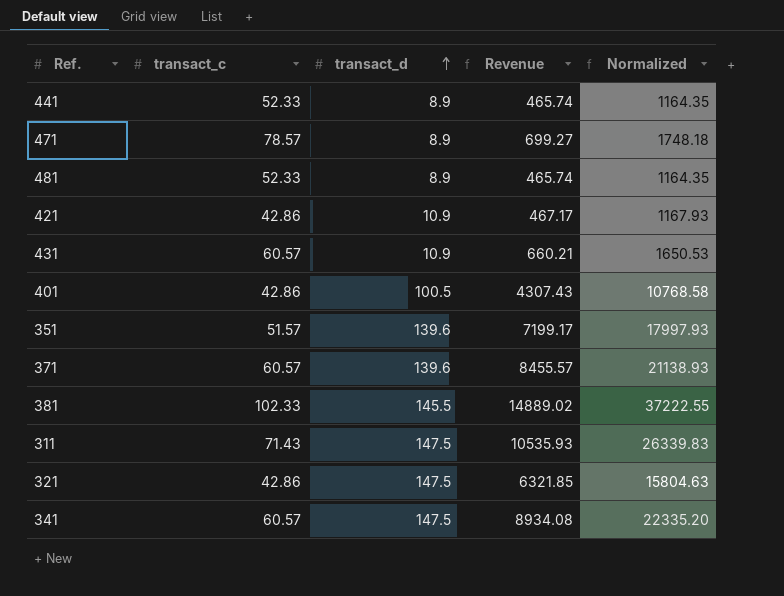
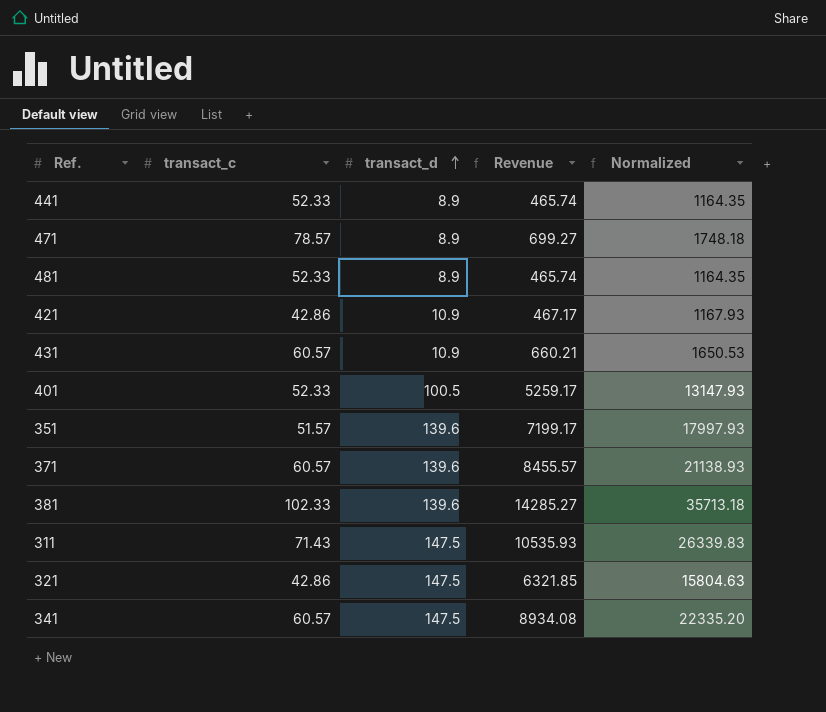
401 | transact_c: 42.86 -> 52.33
401 | Revenue: 4307.43 -> 5259.17
401 | Normalized: 10768.58 -> 13147.93
381 | transact_d: 145.5 -> 139.6
381 | Revenue: 14889.02 -> 14285.27
381 | Normalized: 37222.55 -> 35713.18

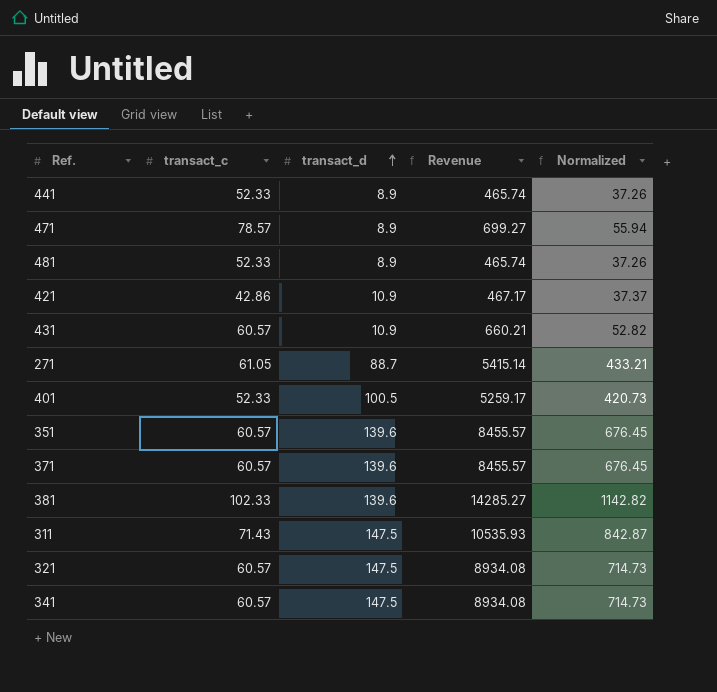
column Normalized | formula: [Revenue] * 2.5 -> [Revenue] * 0.08
row 271: none -> 61.05 | 88.7 | 5415.14 | 433.21
351 | transact_c: 51.57 -> 60.57
351 | Revenue: 7199.17 -> 8455.57
321 | transact_c: 42.86 -> 60.57
321 | Revenue: 6321.85 -> 8934.08

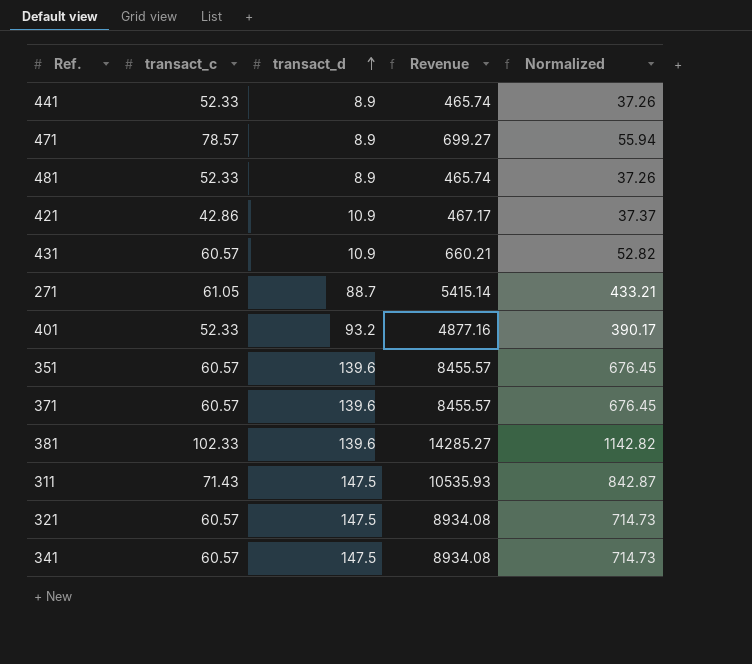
401 | transact_d: 100.5 -> 93.2
401 | Revenue: 5259.17 -> 4877.16
401 | Normalized: 420.73 -> 390.17

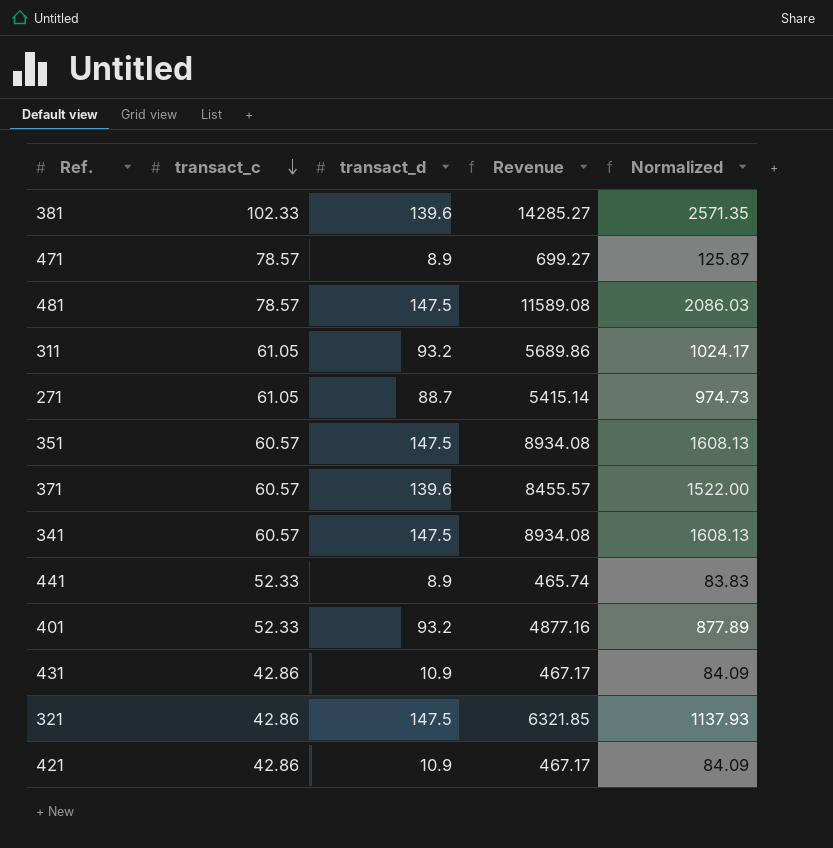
row order: transact_d ascending -> transact_c descending
column Normalized | formula: [Revenue] * 0.08 -> [Revenue] * 0.18
481 | transact_c: 52.33 -> 78.57
481 | transact_d: 8.9 -> 147.5
481 | Revenue: 465.74 -> 11589.08
311 | transact_c: 71.43 -> 61.05
311 | transact_d: 147.5 -> 93.2
311 | Revenue: 10535.93 -> 5689.86
351 | transact_d: 139.6 -> 147.5
351 | Revenue: 8455.57 -> 8934.08
431 | transact_c: 60.57 -> 42.86
431 | Revenue: 660.21 -> 467.17
321 | transact_c: 60.57 -> 42.86
321 | Revenue: 8934.08 -> 6321.85

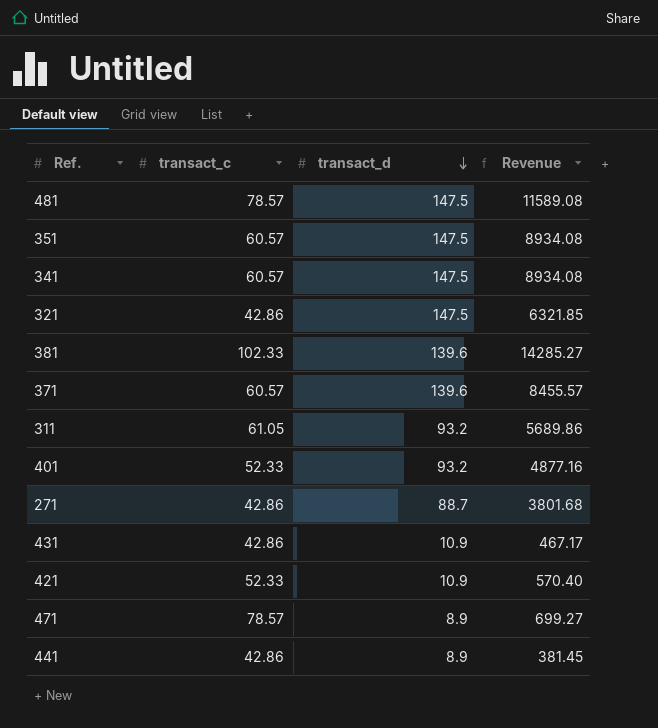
row order: transact_c descending -> transact_d descending
column Normalized | formula: [Revenue] * 0.18 -> none
271 | transact_c: 61.05 -> 42.86
271 | Revenue: 5415.14 -> 3801.68
421 | transact_c: 42.86 -> 52.33
421 | Revenue: 467.17 -> 570.40
441 | transact_c: 52.33 -> 42.86
441 | Revenue: 465.74 -> 381.45

